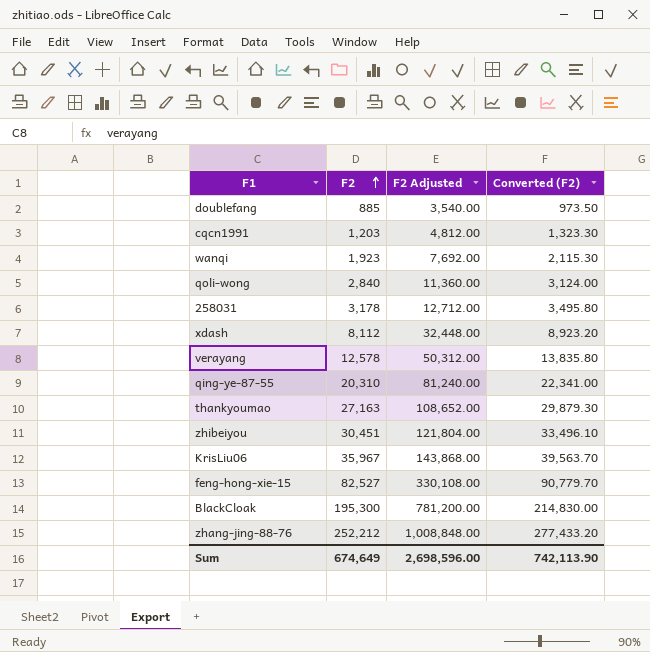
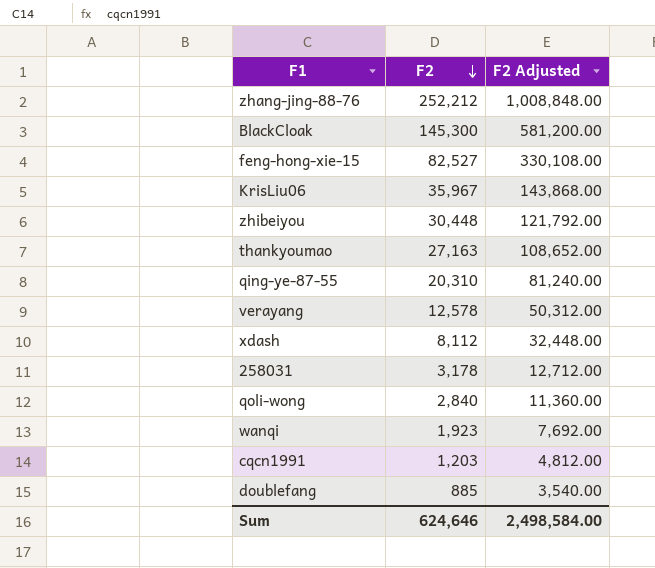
row order: F2 ascending -> F2 descending
column Converted (F2) | formula: [F2] * 1.1 -> none
BlackCloak | F2: 195,300 -> 145,300
BlackCloak | F2 Adjusted: 781,200.00 -> 581,200.00
zhibeiyou | F2: 30,451 -> 30,448
zhibeiyou | F2 Adjusted: 121,804.00 -> 121,792.00
Sum | F2: 674,649 -> 624,646
Sum | F2 Adjusted: 2,698,596.00 -> 2,498,584.00

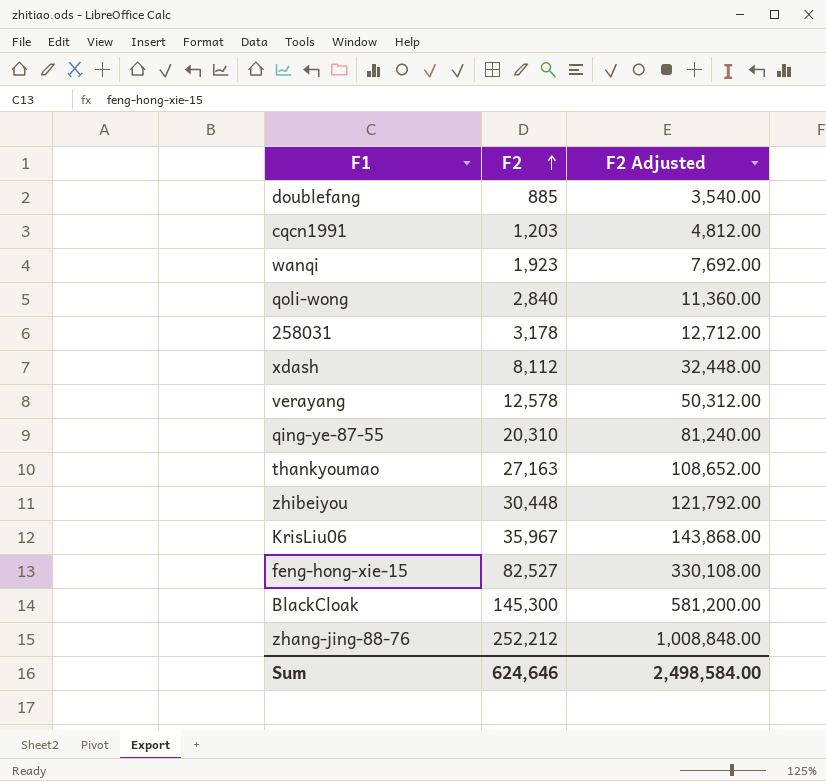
row order: F2 descending -> F2 ascending

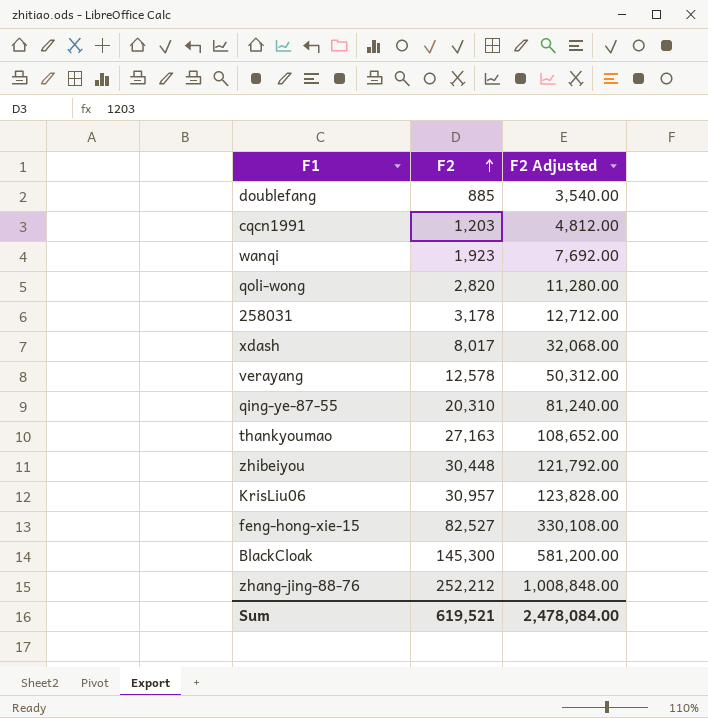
qoli-wong | F2: 2,840 -> 2,820
qoli-wong | F2 Adjusted: 11,360.00 -> 11,280.00
xdash | F2: 8,112 -> 8,017
xdash | F2 Adjusted: 32,448.00 -> 32,068.00
KrisLiu06 | F2: 35,967 -> 30,957
KrisLiu06 | F2 Adjusted: 143,868.00 -> 123,828.00
Sum | F2: 624,646 -> 619,521
Sum | F2 Adjusted: 2,498,584.00 -> 2,478,084.00

